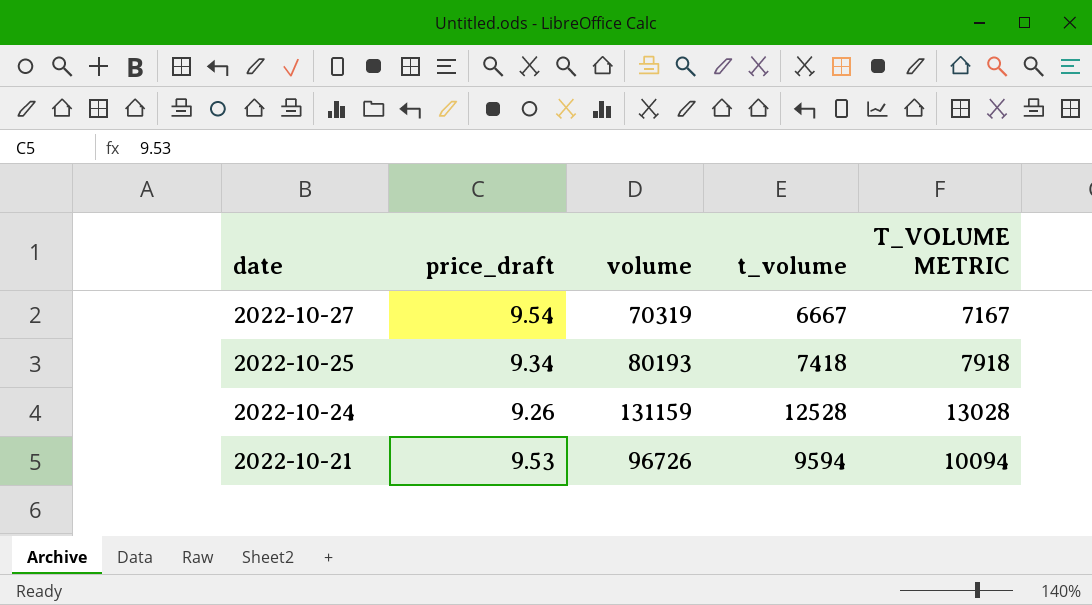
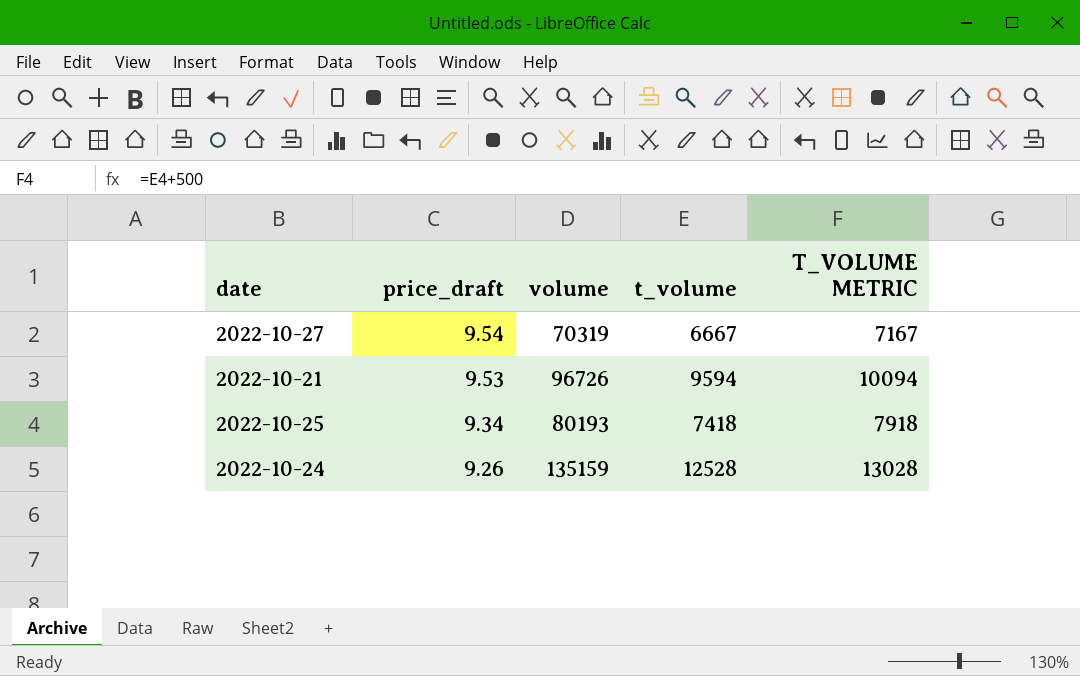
row order: date descending -> price_draft descending
2022-10-24 | volume: 131159 -> 135159

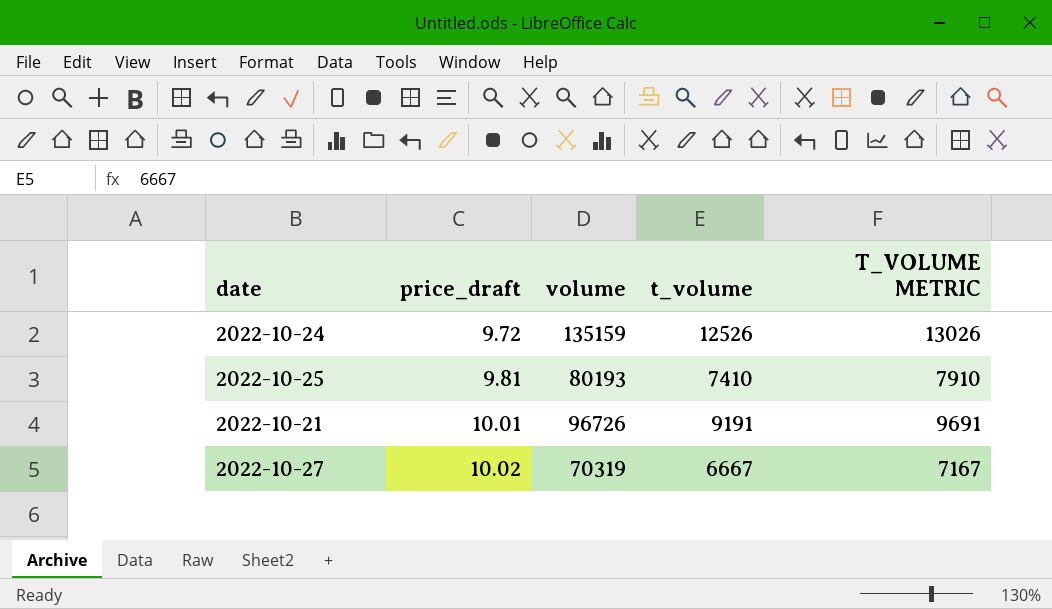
row order: price_draft descending -> price_draft ascending
2022-10-24 | price_draft: 9.26 -> 9.72
2022-10-24 | t_volume: 12528 -> 12526
2022-10-24 | T_VOLUME METRIC: 13028 -> 13026
2022-10-25 | price_draft: 9.34 -> 9.81
2022-10-25 | t_volume: 7418 -> 7410
2022-10-25 | T_VOLUME METRIC: 7918 -> 7910
2022-10-21 | price_draft: 9.53 -> 10.01
2022-10-21 | t_volume: 9594 -> 9191
2022-10-21 | T_VOLUME METRIC: 10094 -> 9691
2022-10-27 | price_draft: 9.54 -> 10.02

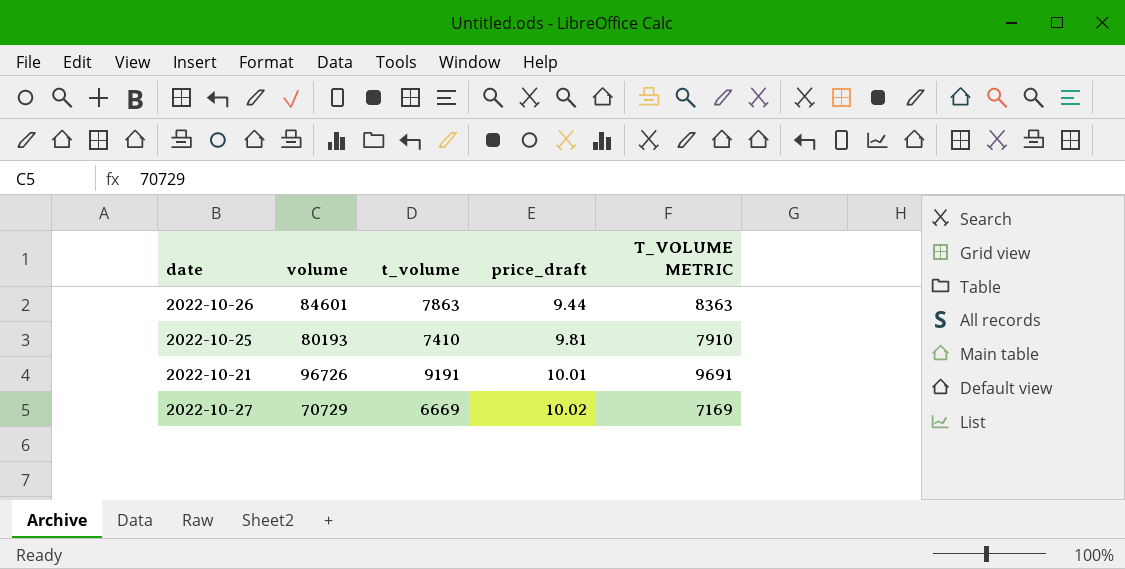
column price_draft | position: 2 -> 4
row 2022-10-24: 9.72 | 135159 | 12526 | 13026 -> none
row 2022-10-26: none -> 84601 | 7863 | 9.44 | 8363
2022-10-27 | volume: 70319 -> 70729
2022-10-27 | t_volume: 6667 -> 6669
2022-10-27 | T_VOLUME METRIC: 7167 -> 7169

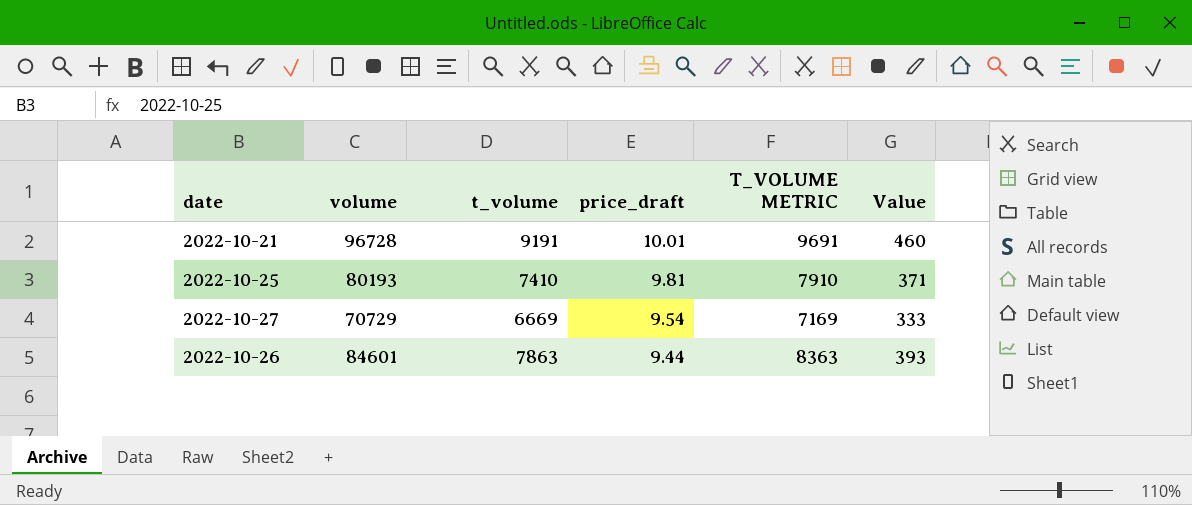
row order: price_draft ascending -> price_draft descending
column Value | formula: none -> [t_volume] * 0.05
2022-10-21 | volume: 96726 -> 96728
2022-10-27 | price_draft: 10.02 -> 9.54

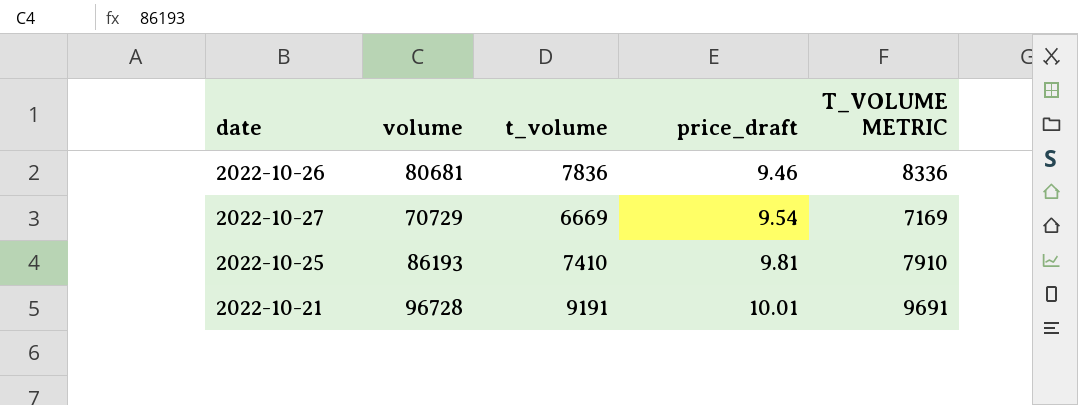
row order: price_draft descending -> price_draft ascending
column Value | formula: [t_volume] * 0.05 -> none
2022-10-26 | volume: 84601 -> 80681
2022-10-26 | t_volume: 7863 -> 7836
2022-10-26 | price_draft: 9.44 -> 9.46
2022-10-26 | T_VOLUME METRIC: 8363 -> 8336
2022-10-25 | volume: 80193 -> 86193

